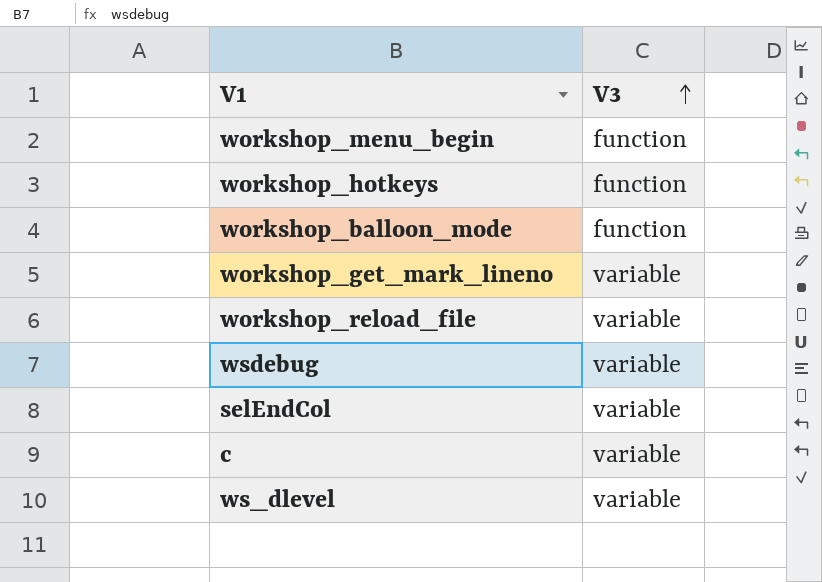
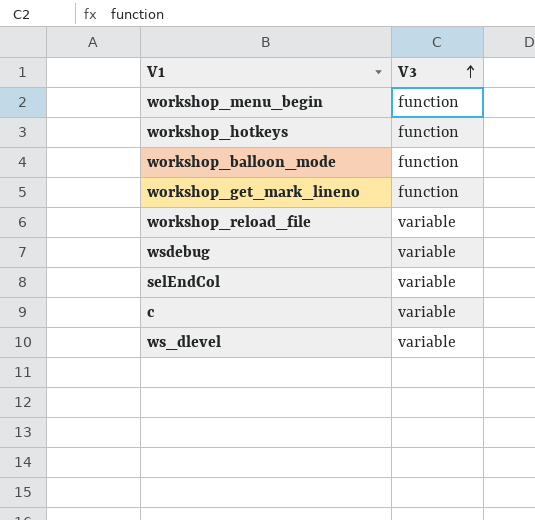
workshop_get_mark_lineno | V3: variable -> function

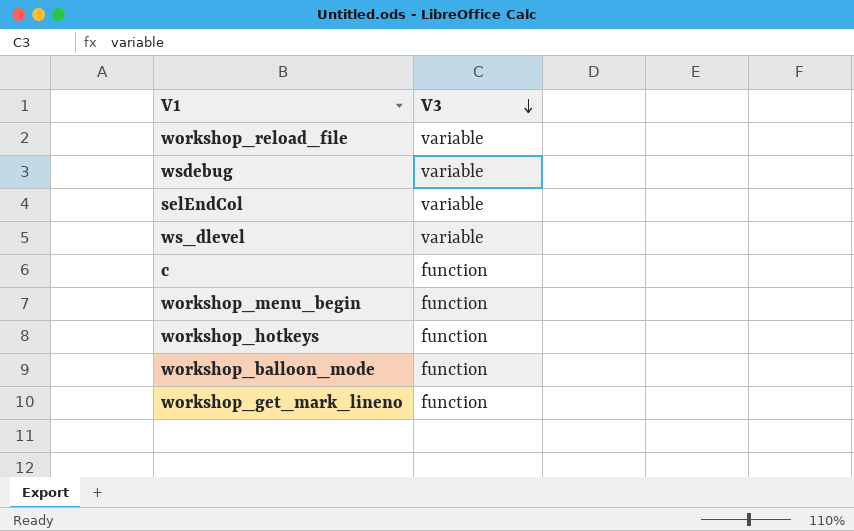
row order: V3 ascending -> V3 descending
c | V3: variable -> function

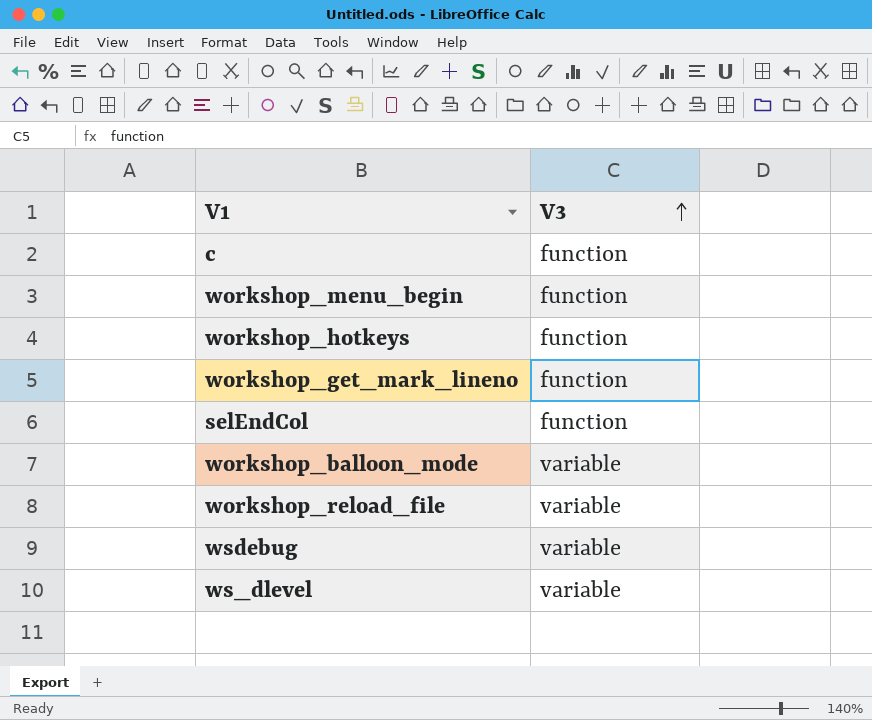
row order: V3 descending -> V3 ascending
selEndCol | V3: variable -> function
workshop_balloon_mode | V3: function -> variable

